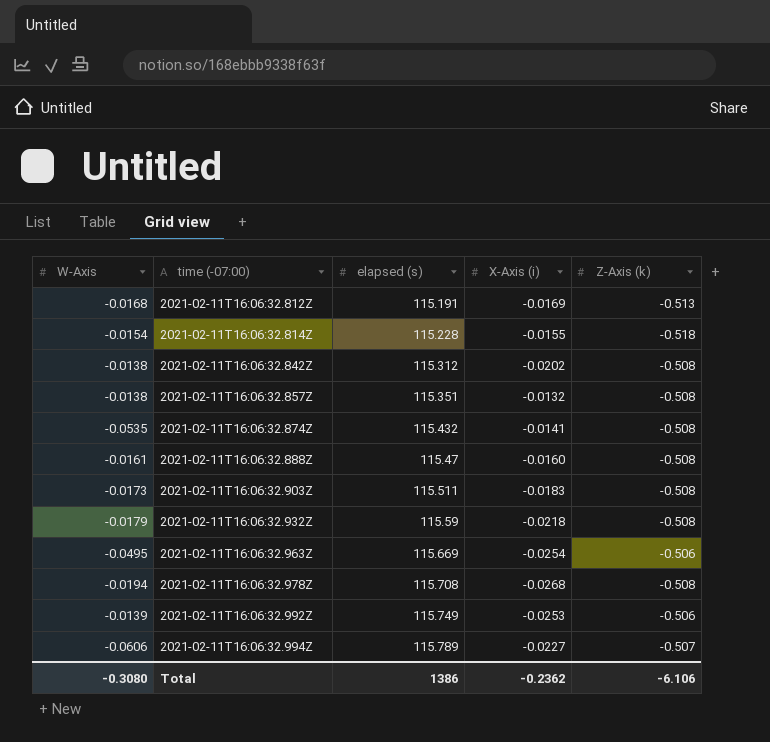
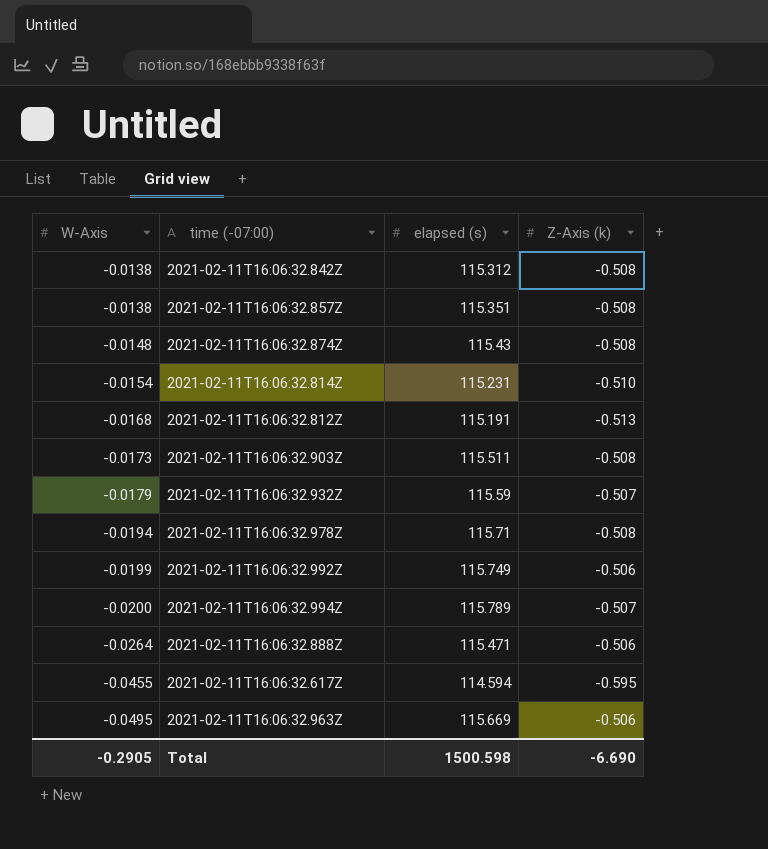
row order: time (-07:00) ascending -> W-Axis descending
column X-Axis (i) | position: 4 -> none
2021-02-11T16:06:32.874Z | W-Axis: -0.0535 -> -0.0148
2021-02-11T16:06:32.874Z | elapsed (s): 115.432 -> 115.43
2021-02-11T16:06:32.814Z | elapsed (s): 115.228 -> 115.231
2021-02-11T16:06:32.814Z | Z-Axis (k): -0.518 -> -0.510
2021-02-11T16:06:32.932Z | Z-Axis (k): -0.508 -> -0.507
2021-02-11T16:06:32.978Z | elapsed (s): 115.708 -> 115.71
2021-02-11T16:06:32.992Z | W-Axis: -0.0139 -> -0.0199
2021-02-11T16:06:32.994Z | W-Axis: -0.0606 -> -0.0200
2021-02-11T16:06:32.888Z | W-Axis: -0.0161 -> -0.0264
2021-02-11T16:06:32.888Z | elapsed (s): 115.47 -> 115.471
2021-02-11T16:06:32.888Z | Z-Axis (k): -0.508 -> -0.506
row 2021-02-11T16:06:32.617Z: none -> -0.0455 | 114.594 | -0.595
Total | W-Axis: -0.3080 -> -0.2905
Total | elapsed (s): 1386 -> 1500.598
Total | Z-Axis (k): -6.106 -> -6.690

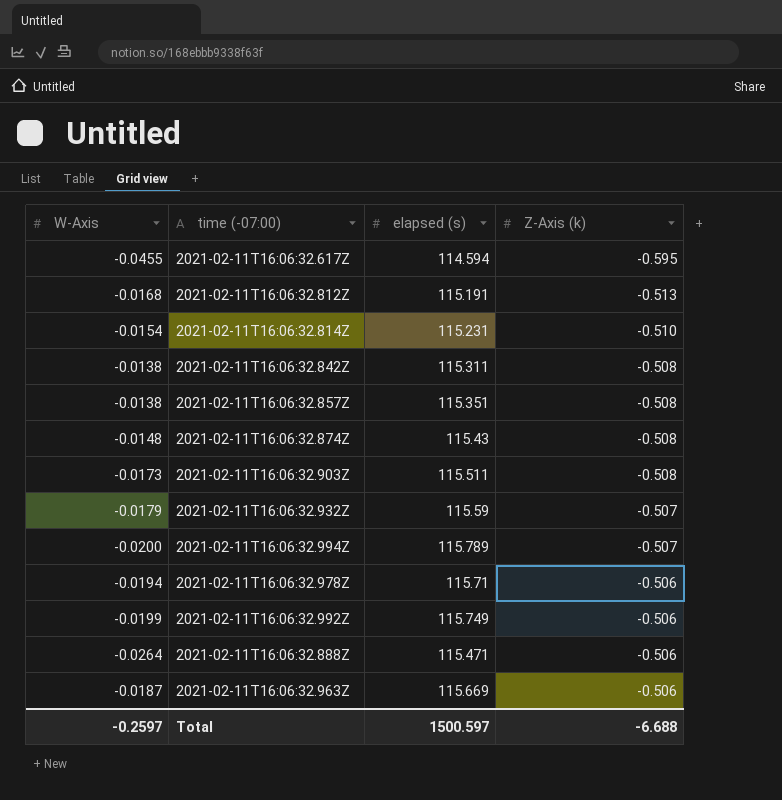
row order: W-Axis descending -> Z-Axis (k) ascending
2021-02-11T16:06:32.842Z | elapsed (s): 115.312 -> 115.311
2021-02-11T16:06:32.978Z | Z-Axis (k): -0.508 -> -0.506
2021-02-11T16:06:32.963Z | W-Axis: -0.0495 -> -0.0187
Total | W-Axis: -0.2905 -> -0.2597
Total | elapsed (s): 1500.598 -> 1500.597
Total | Z-Axis (k): -6.690 -> -6.688

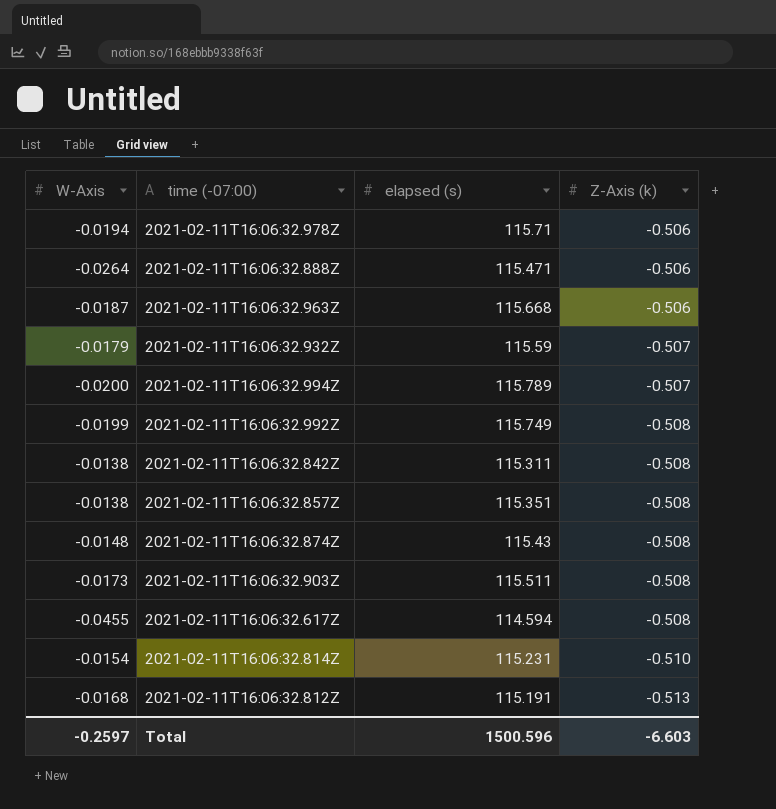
row order: Z-Axis (k) ascending -> Z-Axis (k) descending
2021-02-11T16:06:32.963Z | elapsed (s): 115.669 -> 115.668
2021-02-11T16:06:32.992Z | Z-Axis (k): -0.506 -> -0.508
2021-02-11T16:06:32.617Z | Z-Axis (k): -0.595 -> -0.508
Total | elapsed (s): 1500.597 -> 1500.596
Total | Z-Axis (k): -6.688 -> -6.603

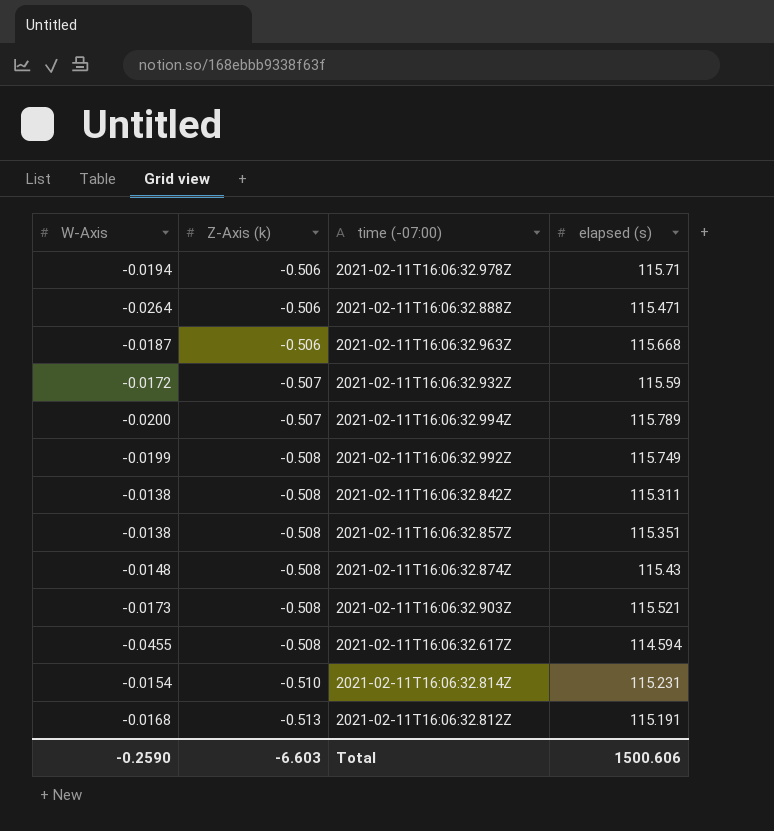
column Z-Axis (k) | position: 4 -> 2
2021-02-11T16:06:32.932Z | W-Axis: -0.0179 -> -0.0172
2021-02-11T16:06:32.903Z | elapsed (s): 115.511 -> 115.521
Total | W-Axis: -0.2597 -> -0.2590
Total | elapsed (s): 1500.596 -> 1500.606

